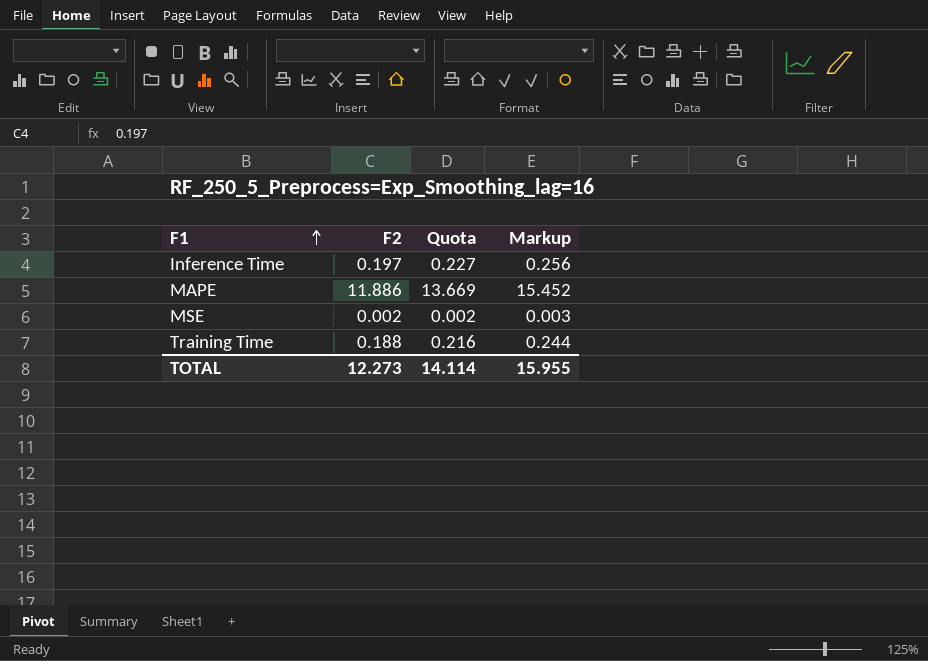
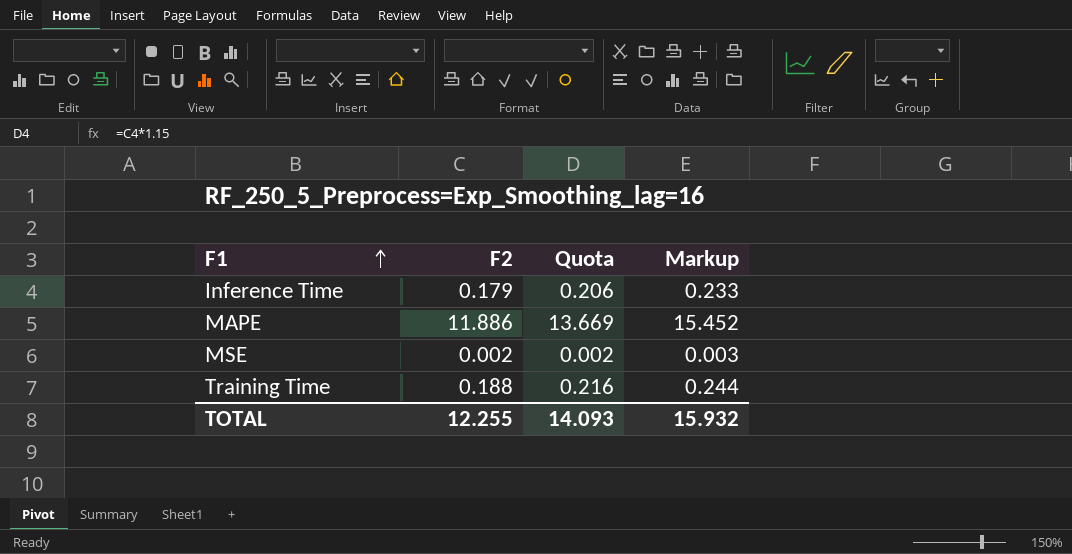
Inference Time | F2: 0.197 -> 0.179
Inference Time | Quota: 0.227 -> 0.206
Inference Time | Markup: 0.256 -> 0.233
TOTAL | F2: 12.273 -> 12.255
TOTAL | Quota: 14.114 -> 14.093
TOTAL | Markup: 15.955 -> 15.932

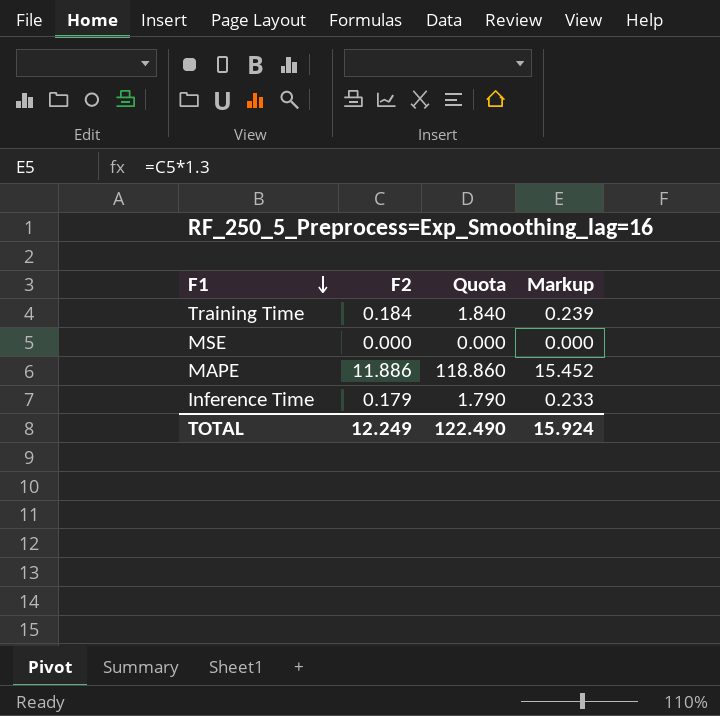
row order: F1 ascending -> F1 descending
column Quota | formula: [F2] * 1.15 -> [F2] * 10
Training Time | F2: 0.188 -> 0.184
Training Time | Markup: 0.244 -> 0.239
MSE | F2: 0.002 -> 0.000
MSE | Markup: 0.003 -> 0.000
TOTAL | F2: 12.255 -> 12.249
TOTAL | Quota: 14.093 -> 122.490
TOTAL | Markup: 15.932 -> 15.924

